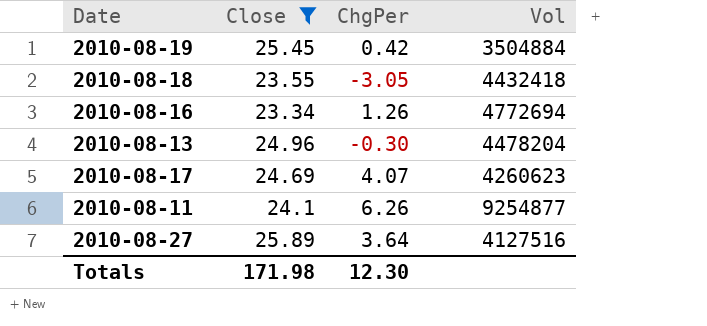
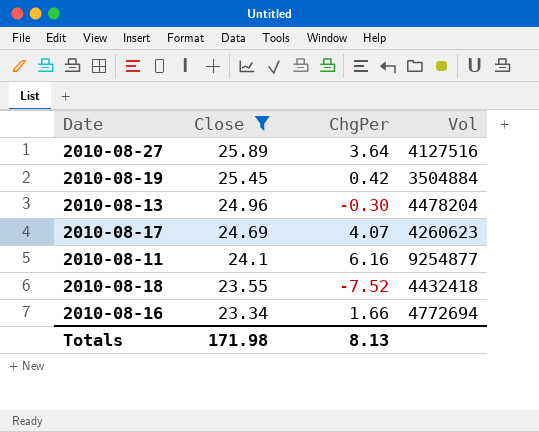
row order: none -> Close descending
2010-08-11 | ChgPer: 6.26 -> 6.16
2010-08-18 | ChgPer: -3.05 -> -7.52
2010-08-16 | ChgPer: 1.26 -> 1.66
Totals | ChgPer: 12.30 -> 8.13

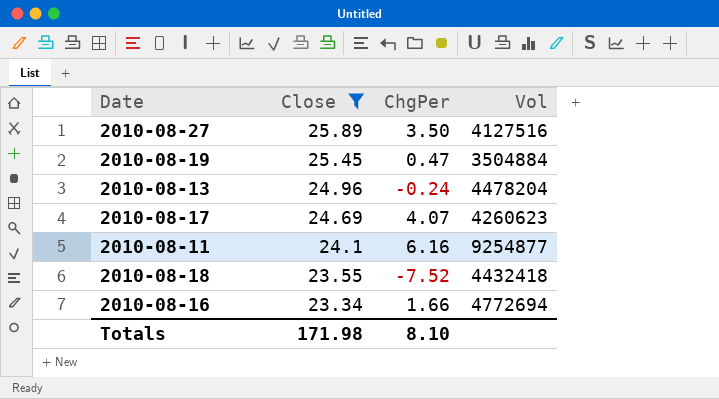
2010-08-27 | ChgPer: 3.64 -> 3.50
2010-08-19 | ChgPer: 0.42 -> 0.47
2010-08-13 | ChgPer: -0.30 -> -0.24
Totals | ChgPer: 8.13 -> 8.10

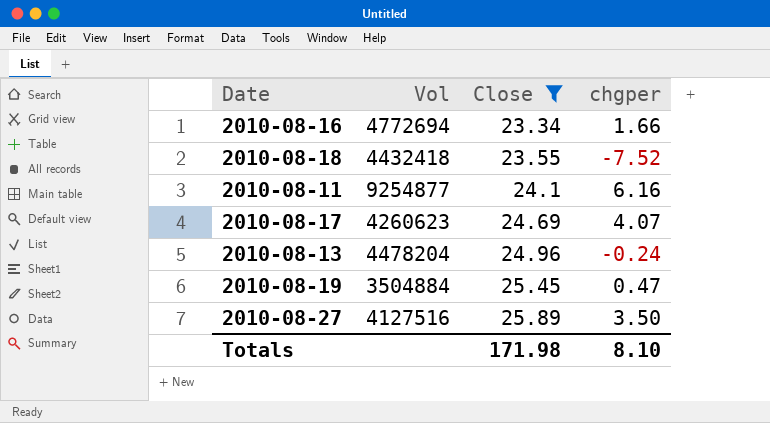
row order: Close descending -> Close ascending
column Vol | position: 4 -> 2
column name: ChgPer -> chgper

